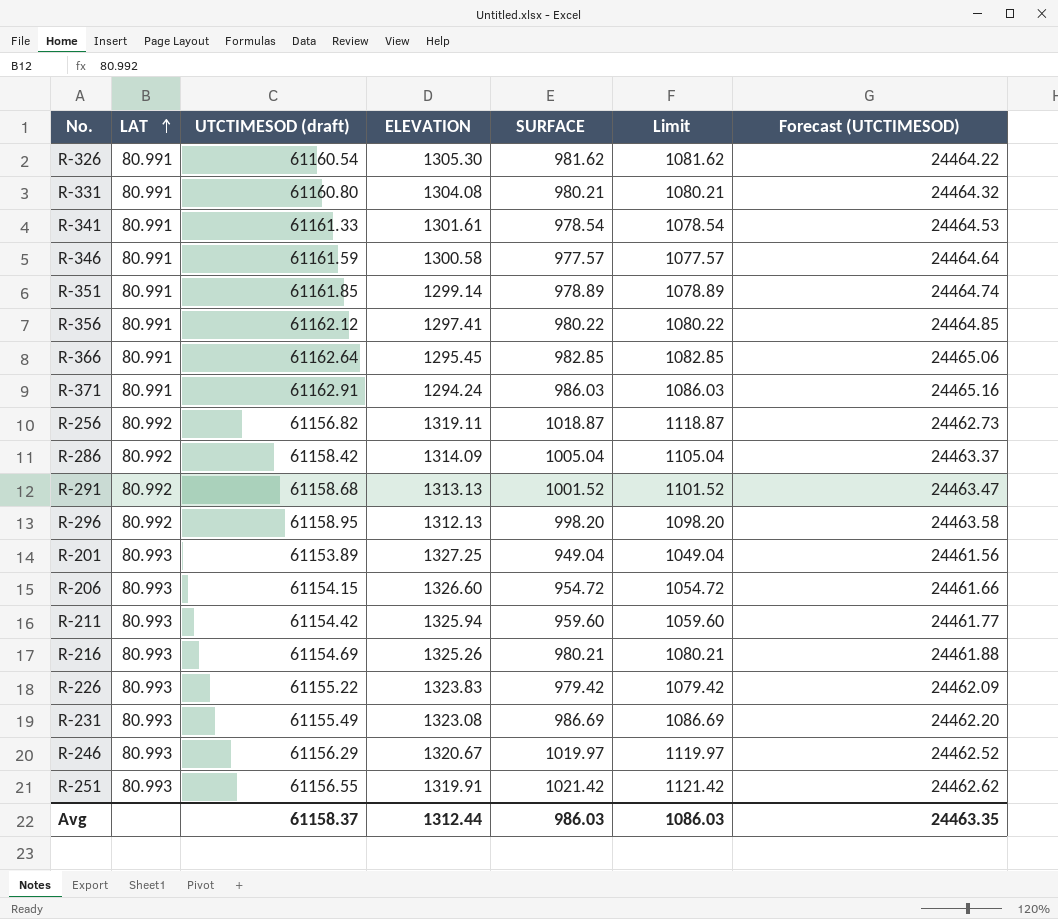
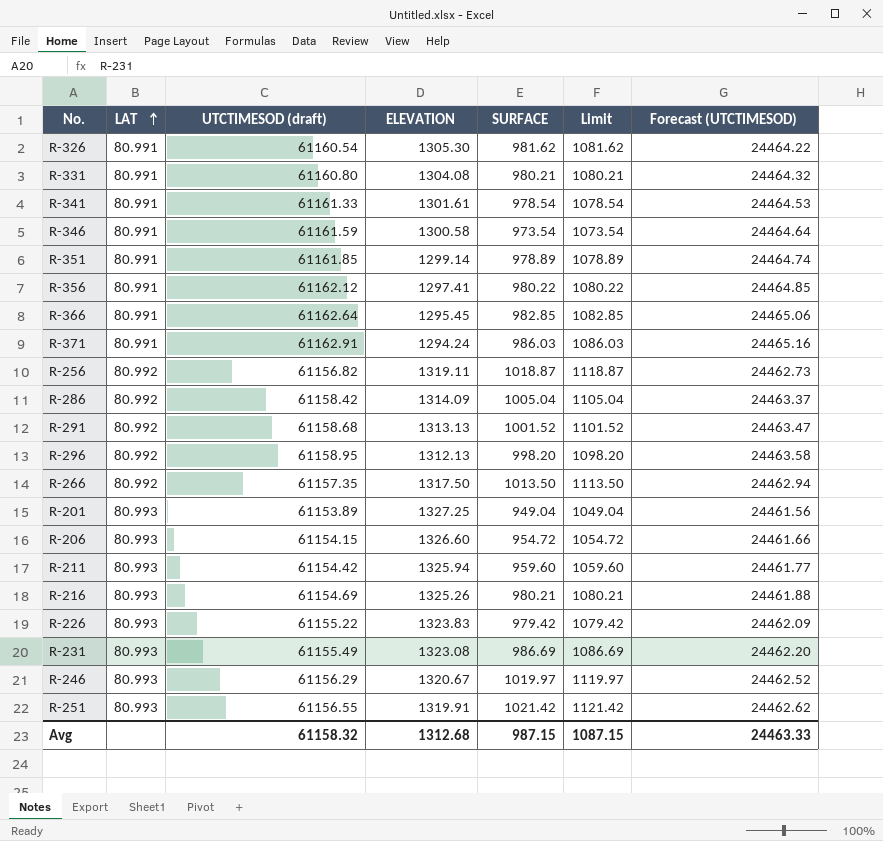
R-346 | SURFACE: 977.57 -> 973.54
R-346 | Limit: 1077.57 -> 1073.54
row R-266: none -> 80.992 | 61157.35 | 1317.50 | 1013.50 | 1113.50 | 24462.94
Avg | UTCTIMESOD (draft): 61158.37 -> 61158.32
Avg | ELEVATION: 1312.44 -> 1312.68
Avg | SURFACE: 986.03 -> 987.15
Avg | Limit: 1086.03 -> 1087.15
Avg | Forecast (UTCTIMESOD): 24463.35 -> 24463.33

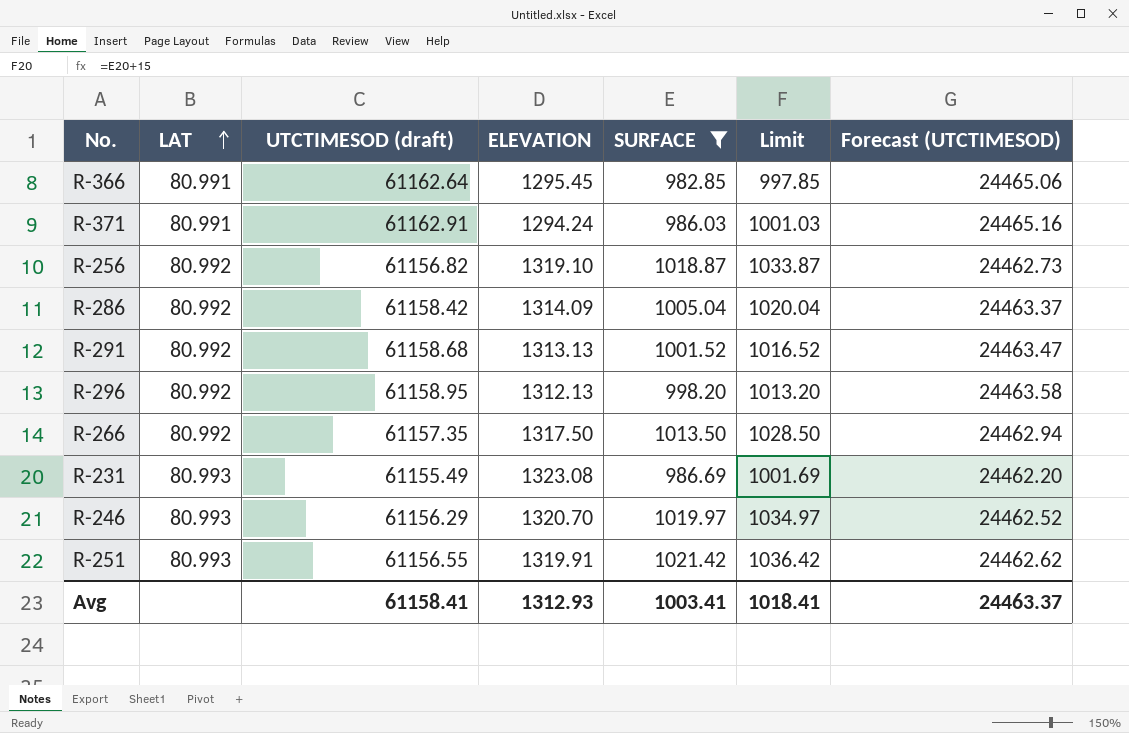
filter: none -> SURFACE >= 982.85
column Limit | formula: [SURFACE] + 100 -> [SURFACE] + 15
R-256 | ELEVATION: 1319.11 -> 1319.10
R-246 | ELEVATION: 1320.67 -> 1320.70
Avg | UTCTIMESOD (draft): 61158.32 -> 61158.41
Avg | ELEVATION: 1312.68 -> 1312.93
Avg | SURFACE: 987.15 -> 1003.41
Avg | Limit: 1087.15 -> 1018.41
Avg | Forecast (UTCTIMESOD): 24463.33 -> 24463.37

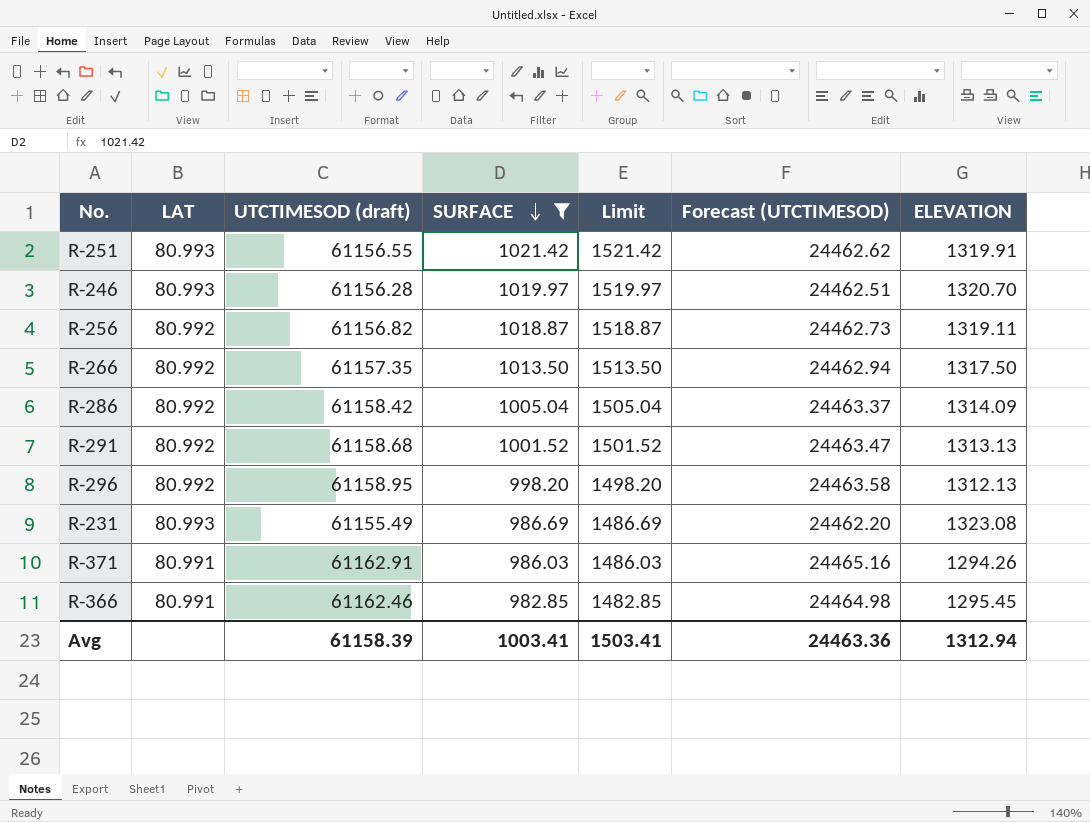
row order: LAT ascending -> SURFACE descending
column Limit | formula: [SURFACE] + 15 -> [SURFACE] + 500
column ELEVATION | position: 4 -> 7
R-246 | UTCTIMESOD (draft): 61156.29 -> 61156.28
R-246 | Forecast (UTCTIMESOD): 24462.52 -> 24462.51
R-256 | ELEVATION: 1319.10 -> 1319.11
R-371 | ELEVATION: 1294.24 -> 1294.26
R-366 | UTCTIMESOD (draft): 61162.64 -> 61162.46
R-366 | Forecast (UTCTIMESOD): 24465.06 -> 24464.98
Avg | UTCTIMESOD (draft): 61158.41 -> 61158.39
Avg | Limit: 1018.41 -> 1503.41
Avg | Forecast (UTCTIMESOD): 24463.37 -> 24463.36
Avg | ELEVATION: 1312.93 -> 1312.94

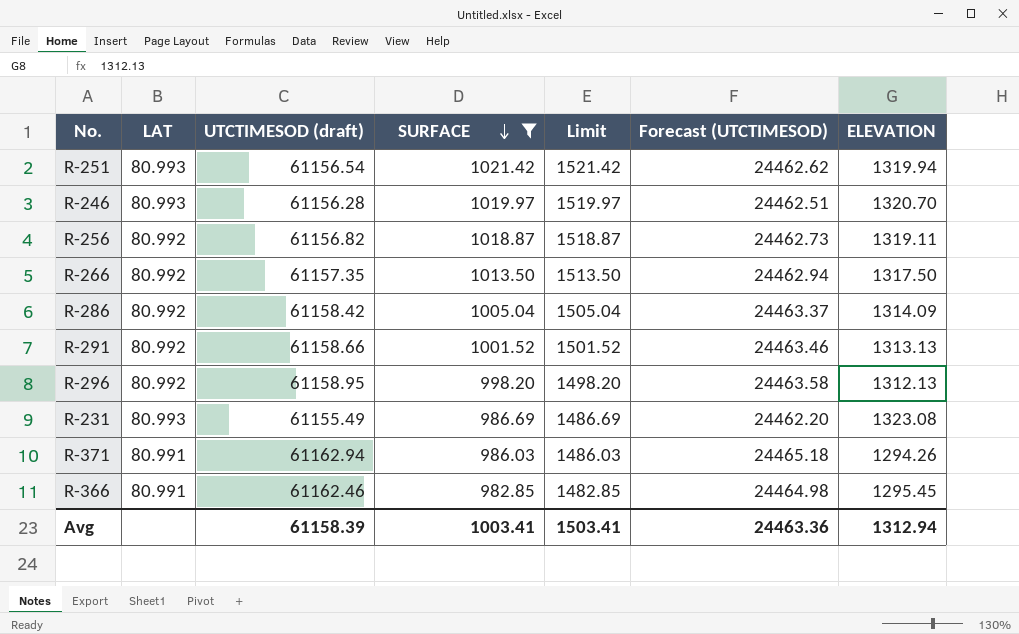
R-251 | UTCTIMESOD (draft): 61156.55 -> 61156.54
R-251 | ELEVATION: 1319.91 -> 1319.94
R-291 | UTCTIMESOD (draft): 61158.68 -> 61158.66
R-291 | Forecast (UTCTIMESOD): 24463.47 -> 24463.46
R-371 | UTCTIMESOD (draft): 61162.91 -> 61162.94
R-371 | Forecast (UTCTIMESOD): 24465.16 -> 24465.18

